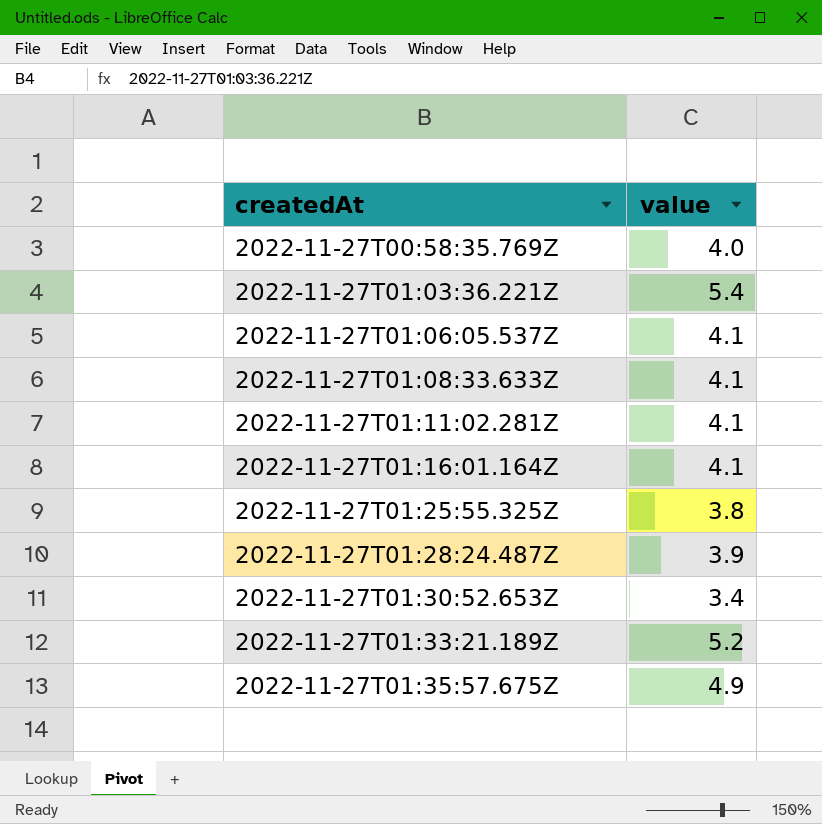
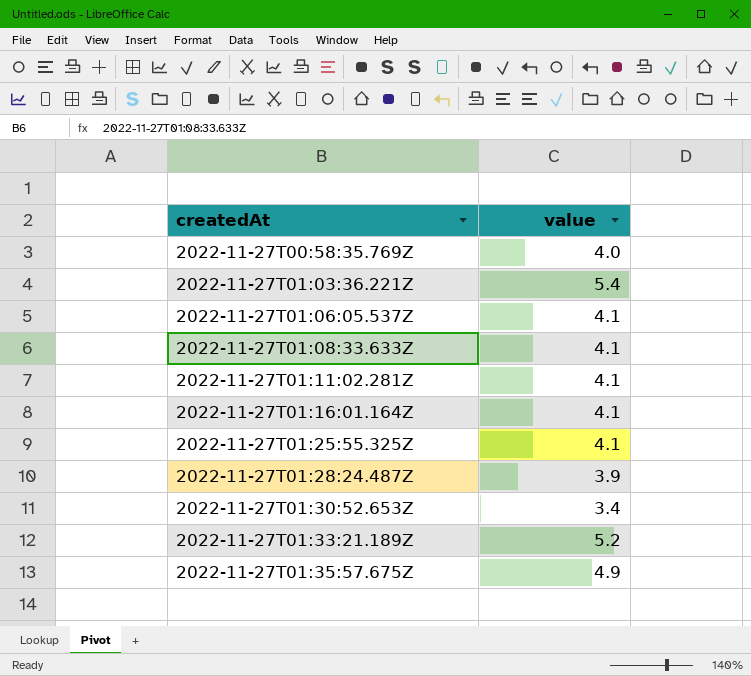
2022-11-27T01:25:55.325Z | value: 3.8 -> 4.1

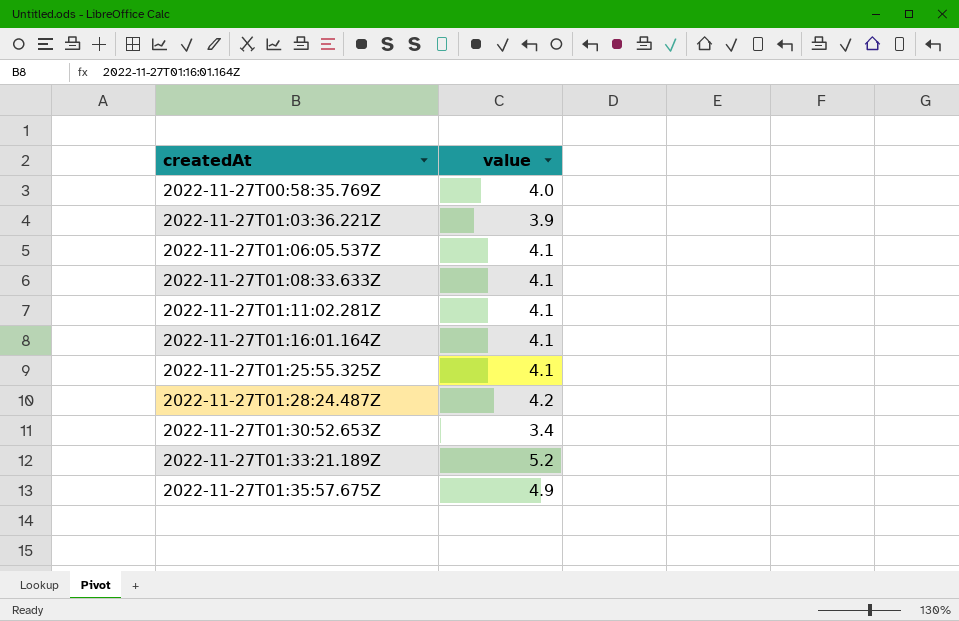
2022-11-27T01:03:36.221Z | value: 5.4 -> 3.9
2022-11-27T01:28:24.487Z | value: 3.9 -> 4.2

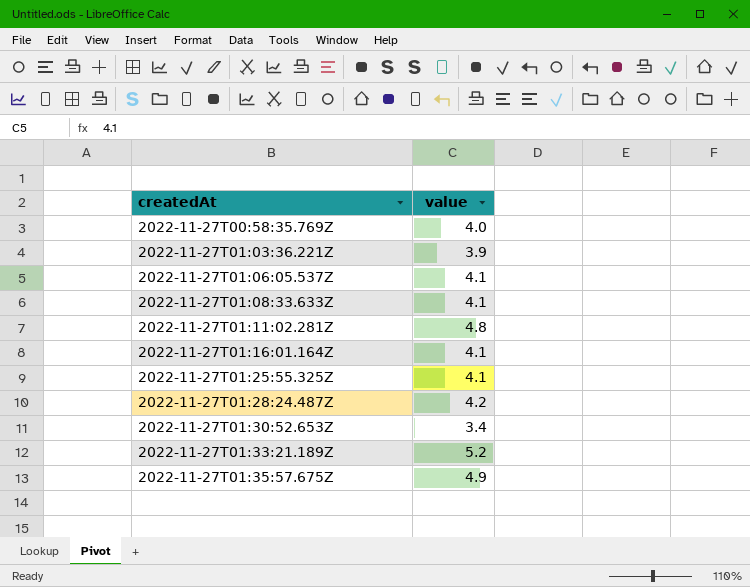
2022-11-27T01:11:02.281Z | value: 4.1 -> 4.8

